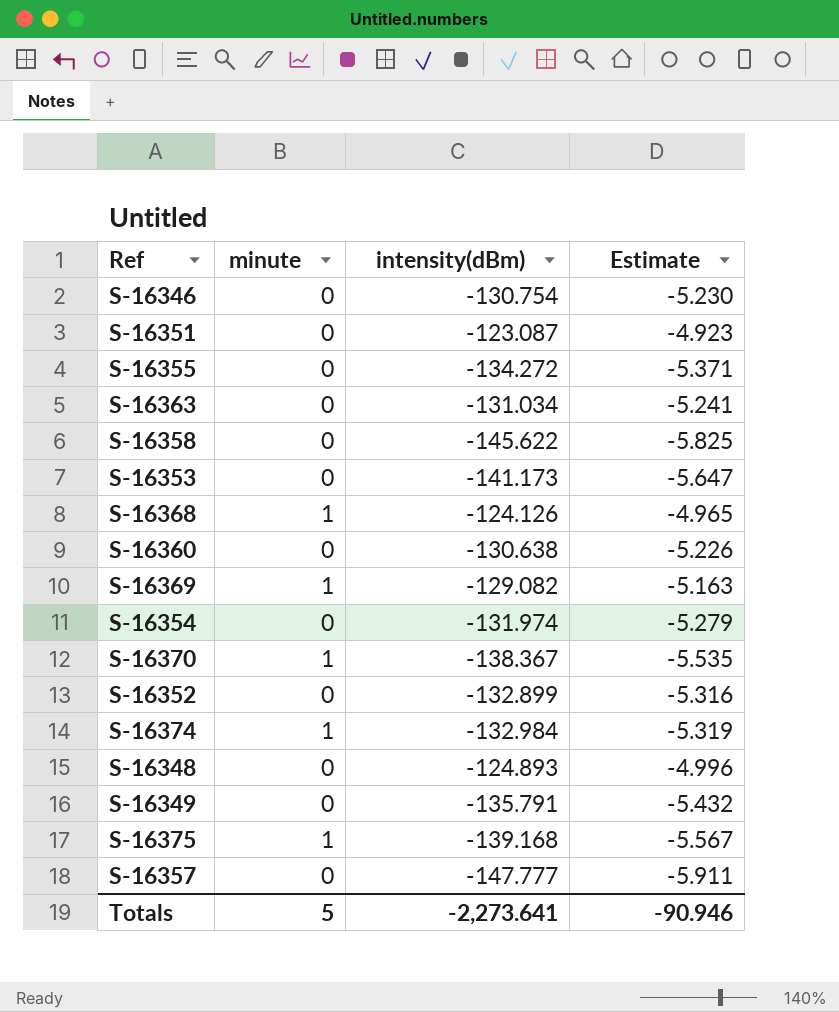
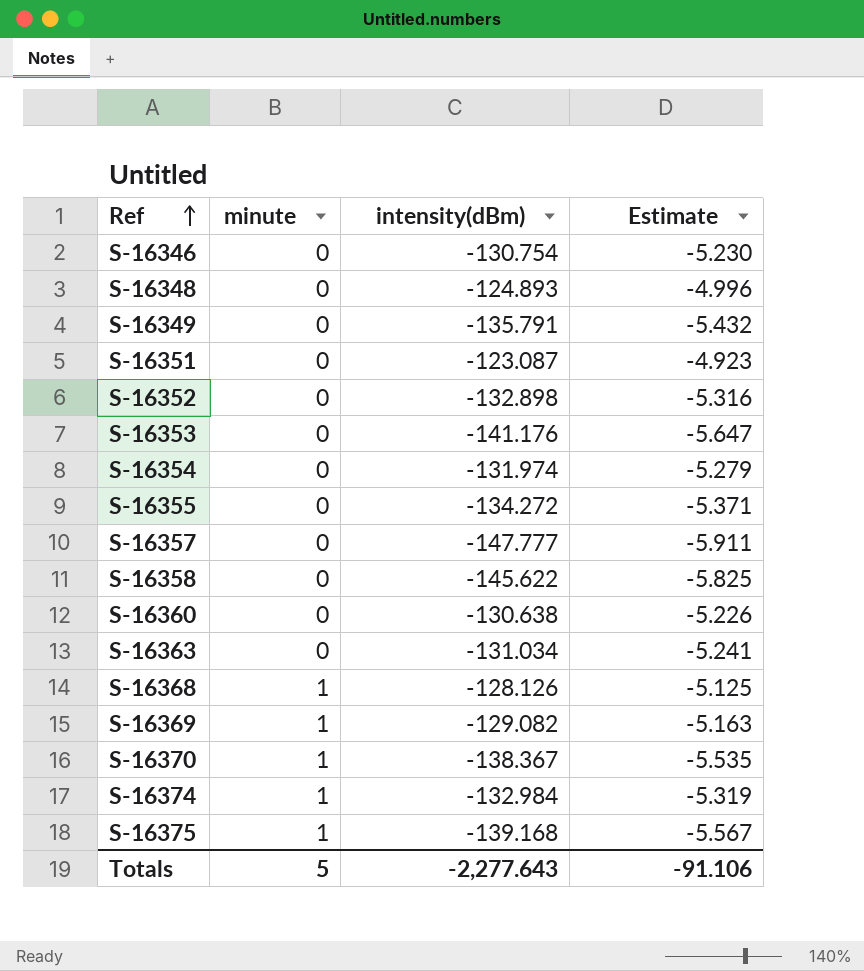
row order: none -> Ref ascending
S-16352 | intensity(dBm): -132.899 -> -132.898
S-16353 | intensity(dBm): -141.173 -> -141.176
S-16368 | intensity(dBm): -124.126 -> -128.126
S-16368 | Estimate: -4.965 -> -5.125
Totals | intensity(dBm): -2,273.641 -> -2,277.643
Totals | Estimate: -90.946 -> -91.106

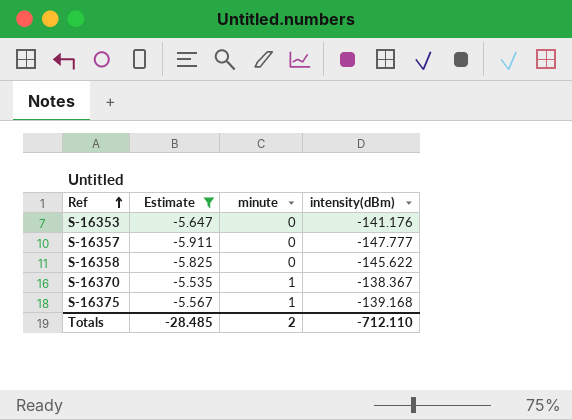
filter: none -> Estimate <= -5.535
column Estimate | position: 4 -> 2
Totals | Estimate: -91.106 -> -28.485
Totals | minute: 5 -> 2
Totals | intensity(dBm): -2,277.643 -> -712.110

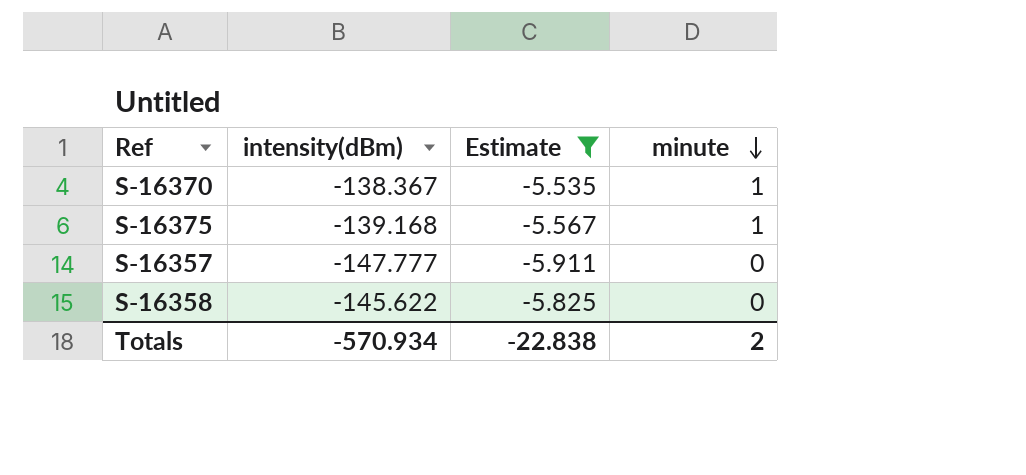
row order: Ref ascending -> minute descending
column intensity(dBm) | position: 4 -> 2
row S-16353: -5.647 | 0 | -141.176 -> none
Totals | intensity(dBm): -712.110 -> -570.934
Totals | Estimate: -28.485 -> -22.838

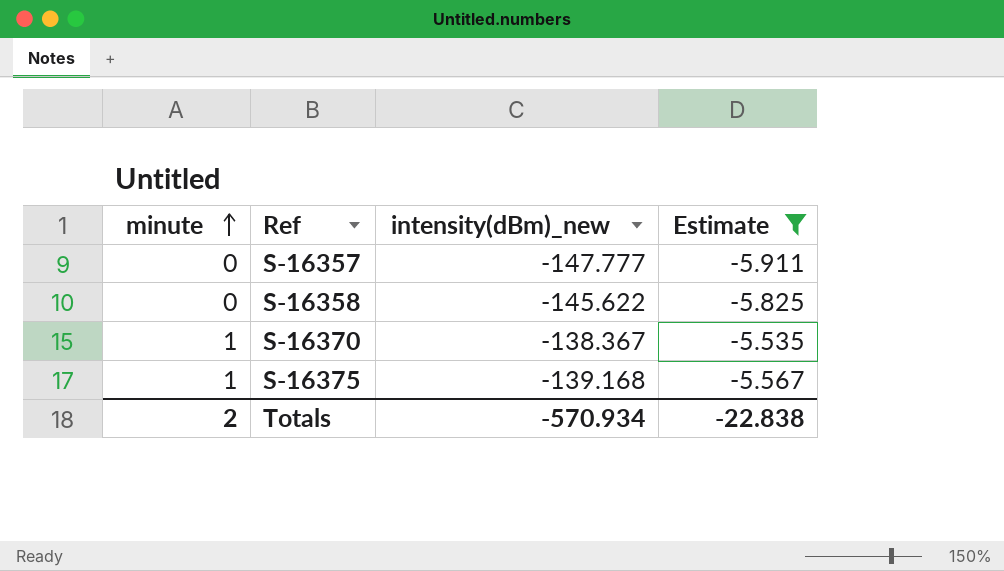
row order: minute descending -> minute ascending
column minute | position: 4 -> 1
column name: intensity(dBm) -> intensity(dBm)_new

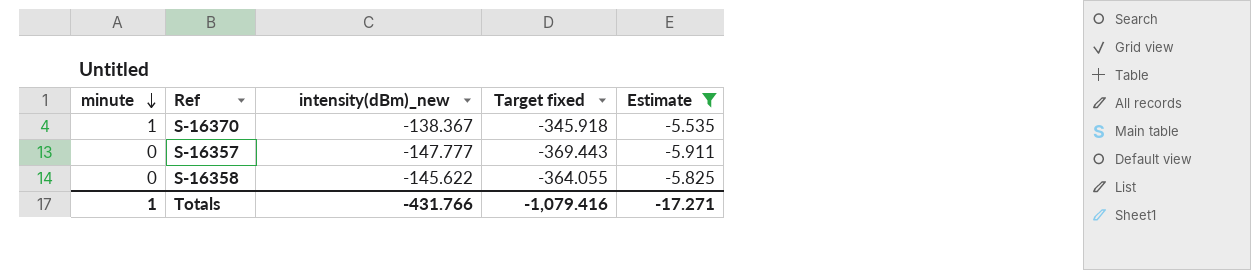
row order: minute ascending -> minute descending
column Target fixed | formula: none -> [intensity(dBm)_new] * 2.5
row S-16375: 1 | -139.168 | -5.567 -> none
Totals | minute: 2 -> 1
Totals | intensity(dBm)_new: -570.934 -> -431.766
Totals | Estimate: -22.838 -> -17.271

